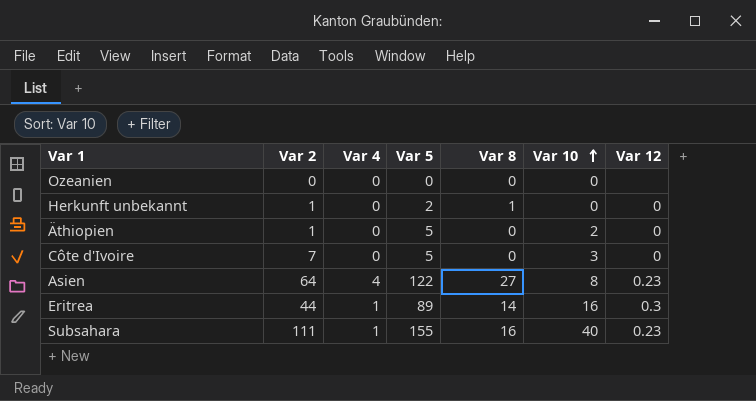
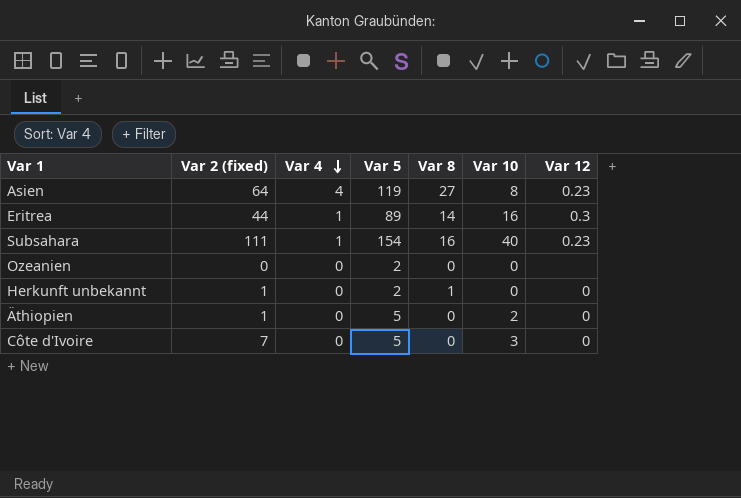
row order: Var 10 ascending -> Var 4 descending
column name: Var 2 -> Var 2 (fixed)
Asien | Var 5: 122 -> 119
Subsahara | Var 5: 155 -> 154
Ozeanien | Var 5: 0 -> 2

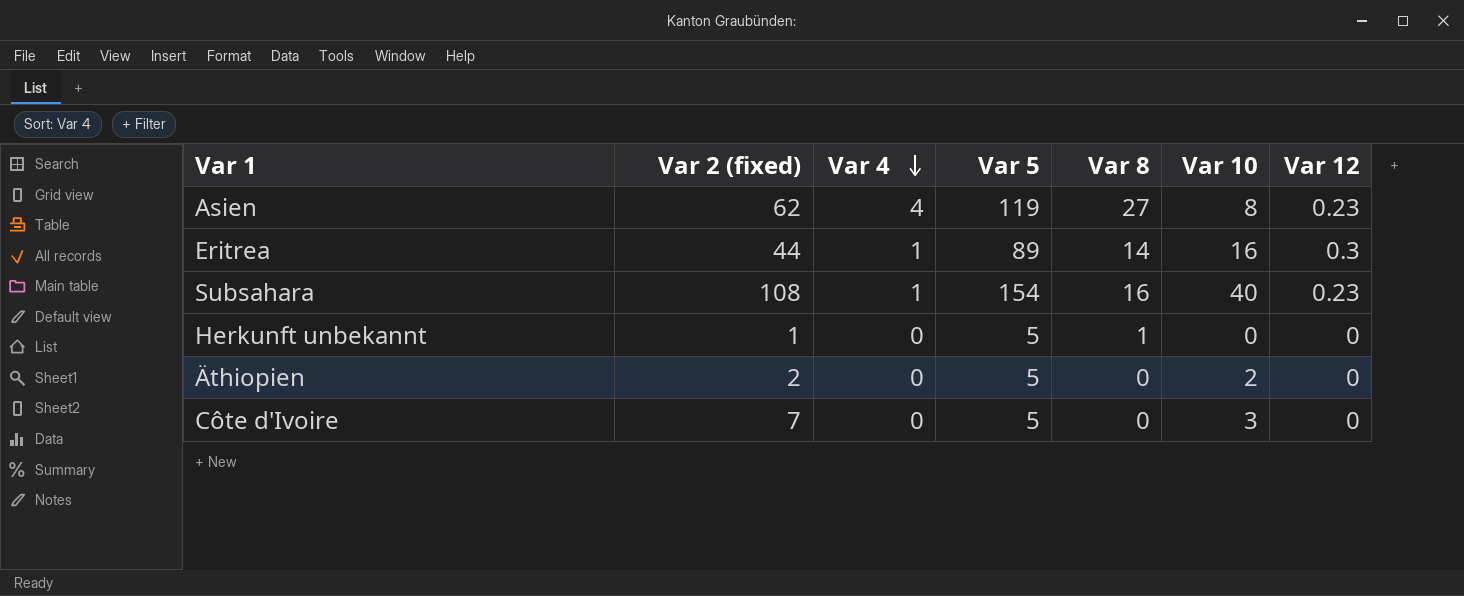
row Ozeanien: 0 | 0 | 2 | 0 | 0 | none -> none
Asien | Var 2 (fixed): 64 -> 62
Subsahara | Var 2 (fixed): 111 -> 108
Herkunft unbekannt | Var 5: 2 -> 5
Äthiopien | Var 2 (fixed): 1 -> 2

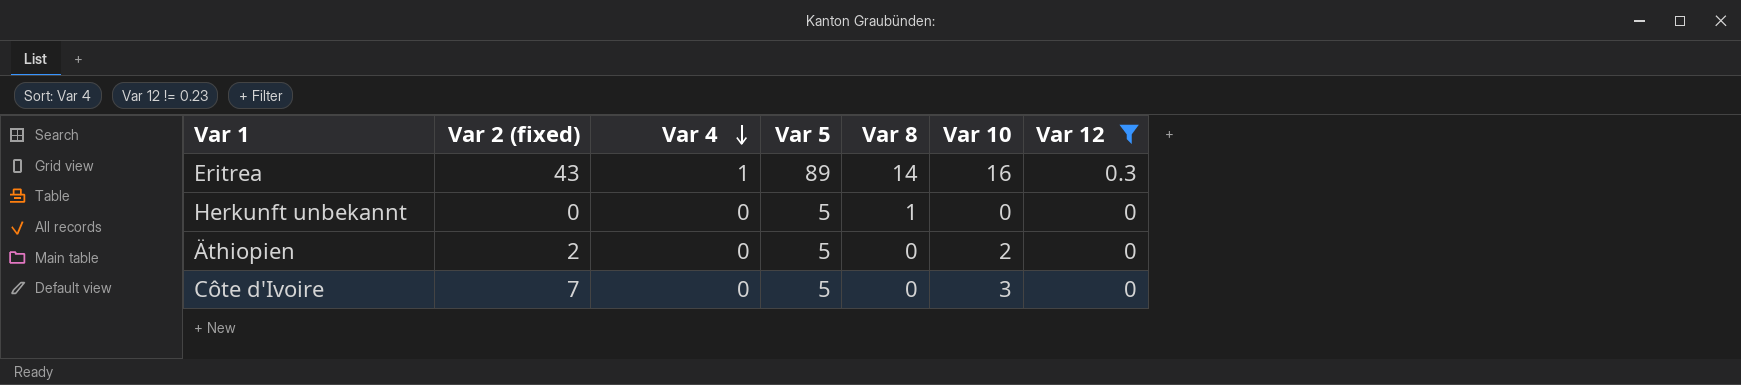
filter: none -> Var 12 != 0.23
Eritrea | Var 2 (fixed): 44 -> 43
Herkunft unbekannt | Var 2 (fixed): 1 -> 0

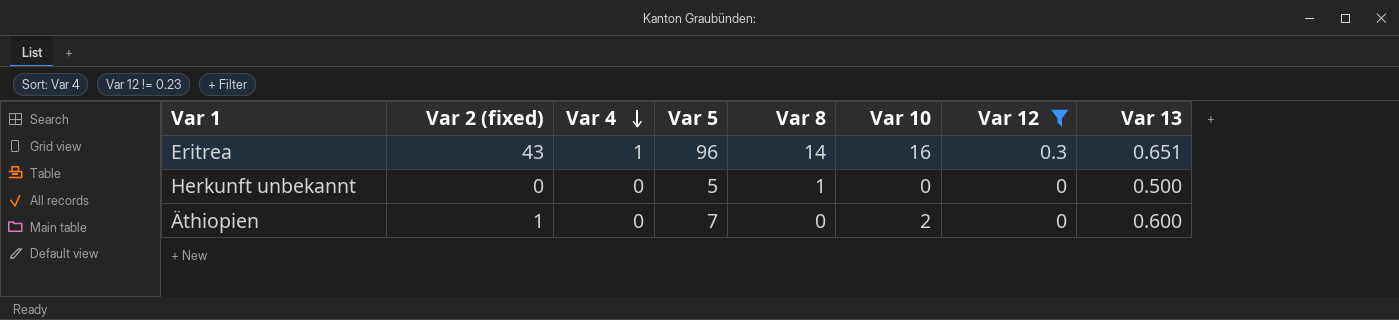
column Var 13 | position: none -> 8
row Côte d'Ivoire: 7 | 0 | 5 | 0 | 3 | 0 -> none
Eritrea | Var 5: 89 -> 96
Äthiopien | Var 2 (fixed): 2 -> 1
Äthiopien | Var 5: 5 -> 7

